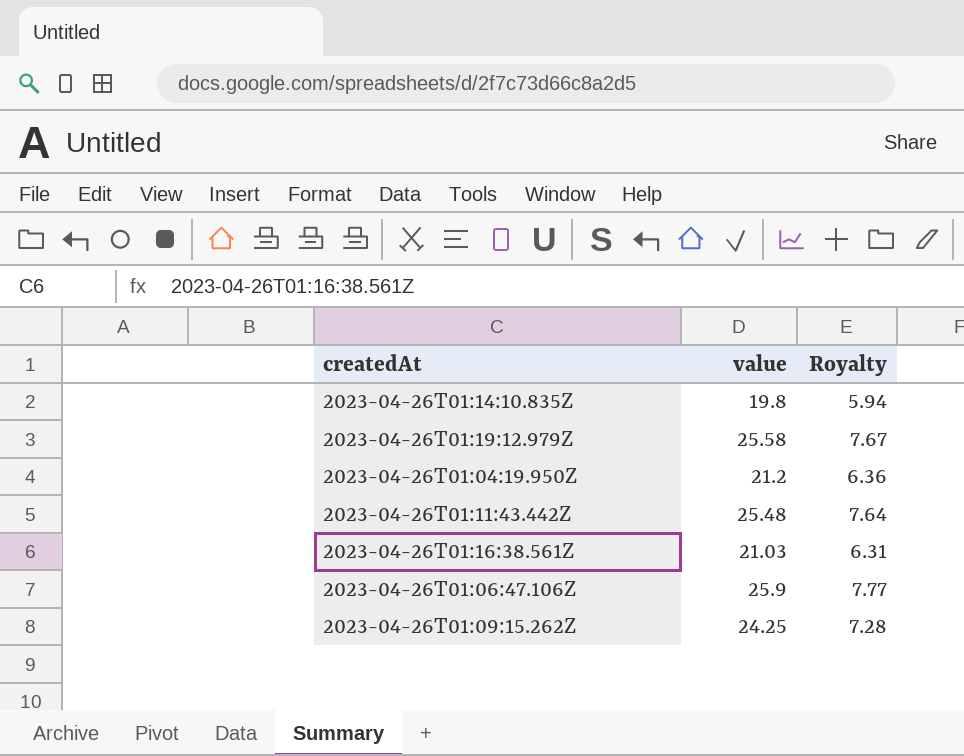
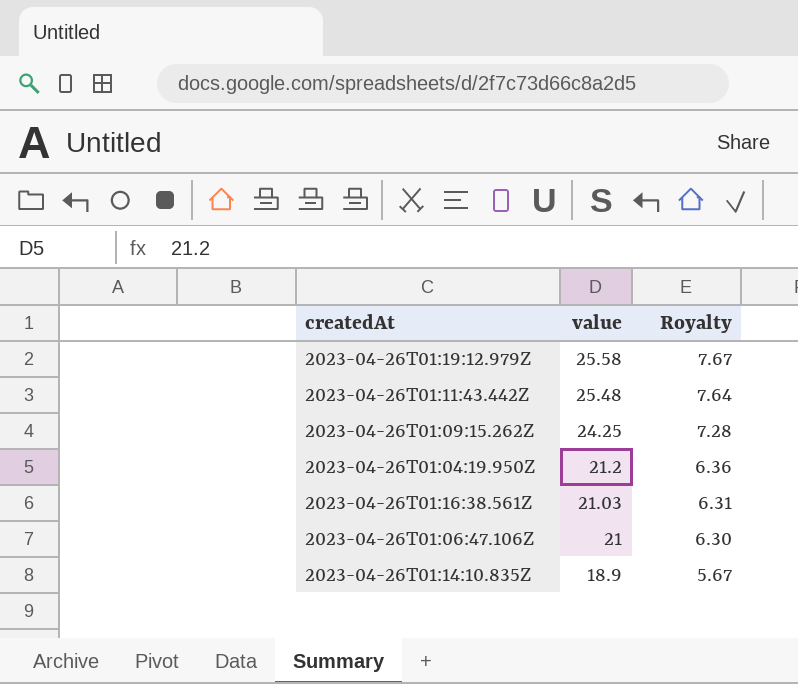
row order: none -> value descending
2023-04-26T01:06:47.106Z | value: 25.9 -> 21
2023-04-26T01:06:47.106Z | Royalty: 7.77 -> 6.30
2023-04-26T01:14:10.835Z | value: 19.8 -> 18.9
2023-04-26T01:14:10.835Z | Royalty: 5.94 -> 5.67

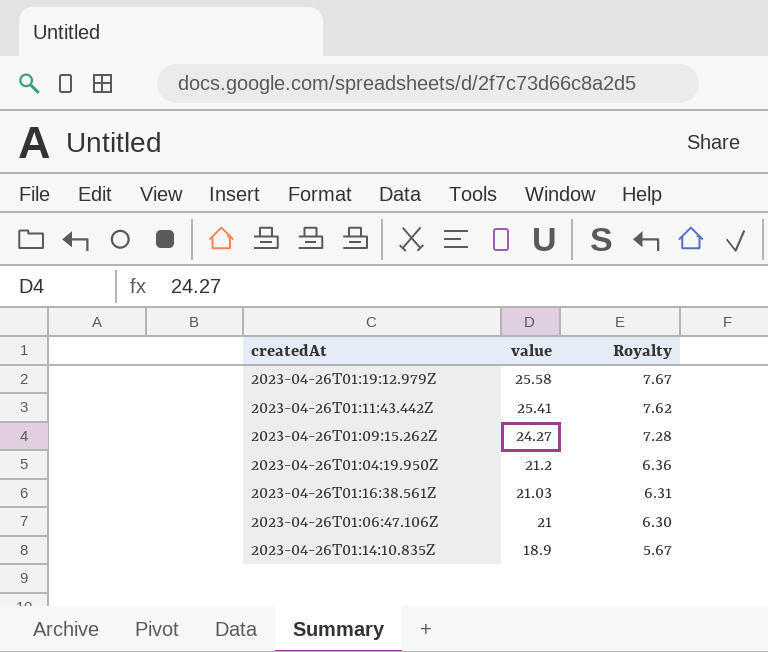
2023-04-26T01:11:43.442Z | value: 25.48 -> 25.41
2023-04-26T01:11:43.442Z | Royalty: 7.64 -> 7.62
2023-04-26T01:09:15.262Z | value: 24.25 -> 24.27

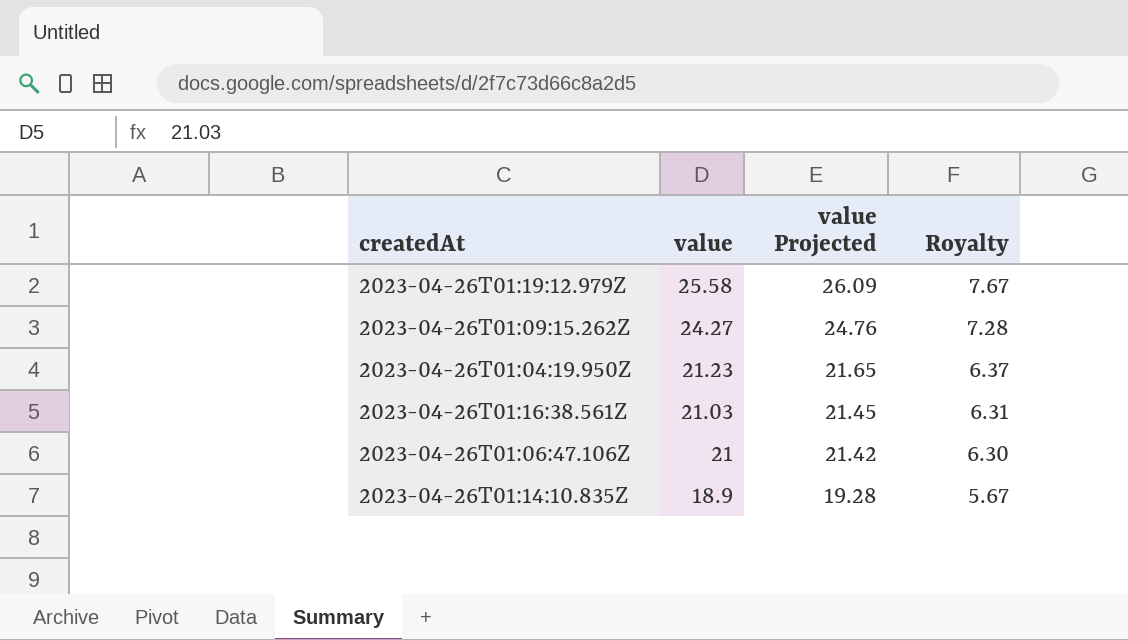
column value Projected | formula: none -> [value] * 1.02
row 2023-04-26T01:11:43.442Z: 25.41 | 7.62 -> none
2023-04-26T01:04:19.950Z | value: 21.2 -> 21.23
2023-04-26T01:04:19.950Z | Royalty: 6.36 -> 6.37

